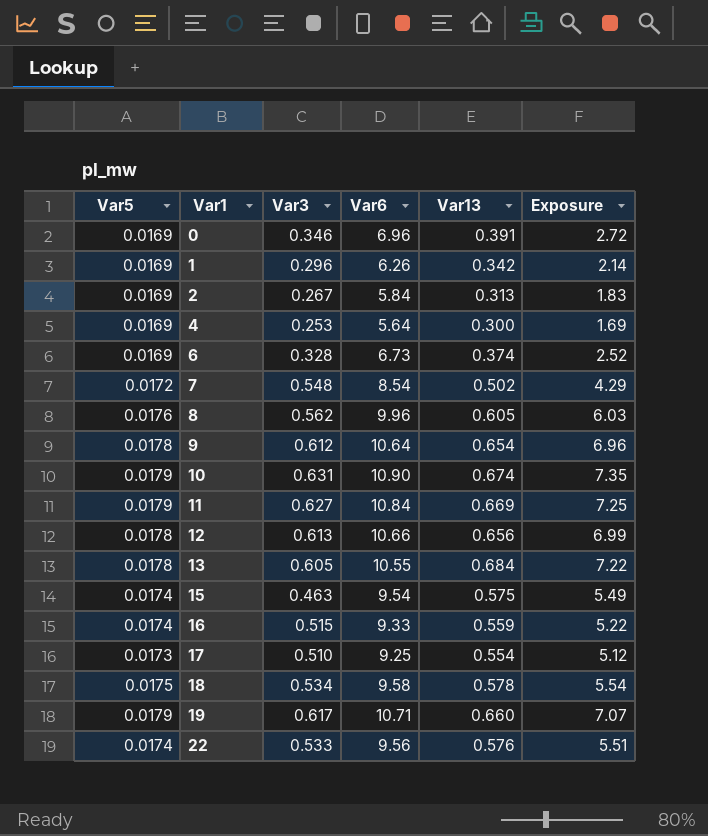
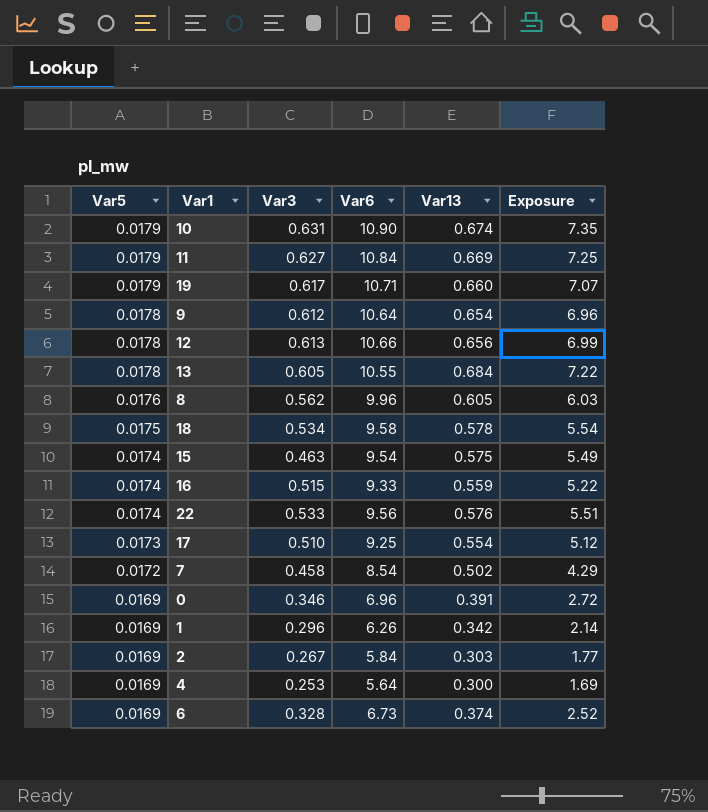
row order: Var1 ascending -> Var5 descending
7 | Var3: 0.548 -> 0.458
2 | Var13: 0.313 -> 0.303
2 | Exposure: 1.83 -> 1.77

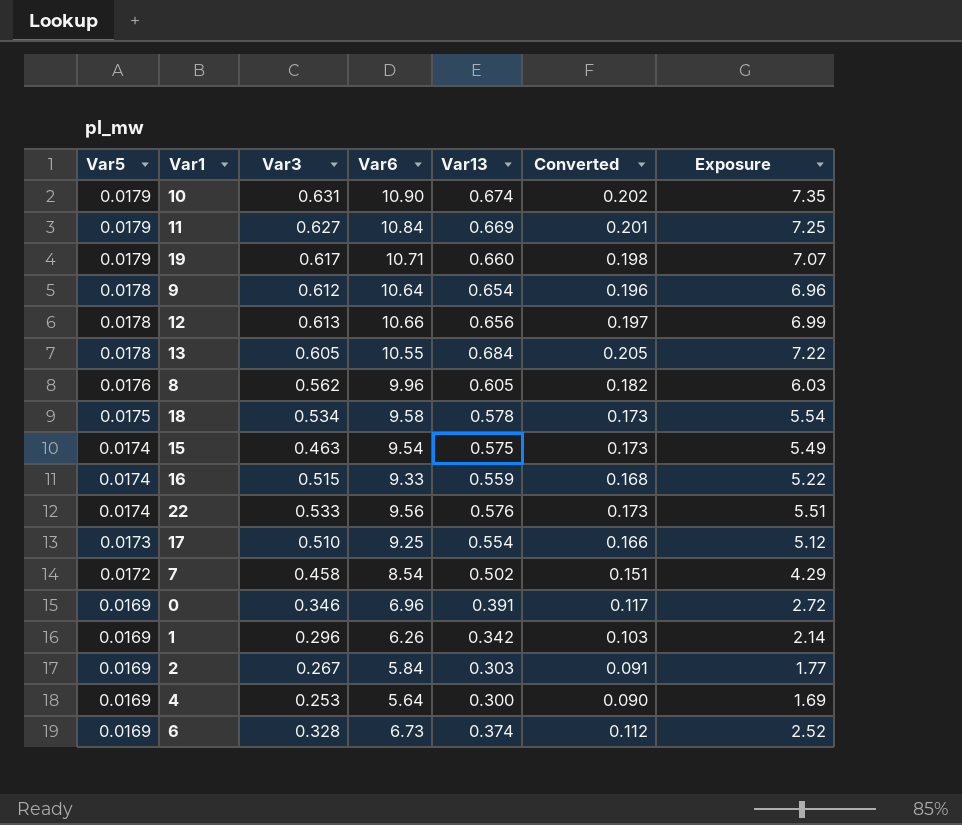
column Converted | formula: none -> [Var13] * 0.3

